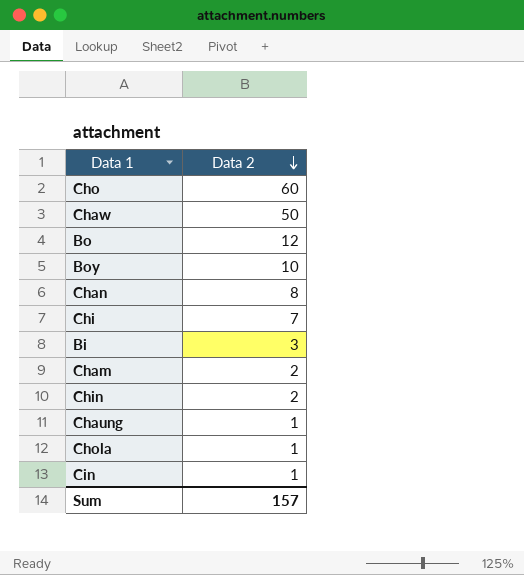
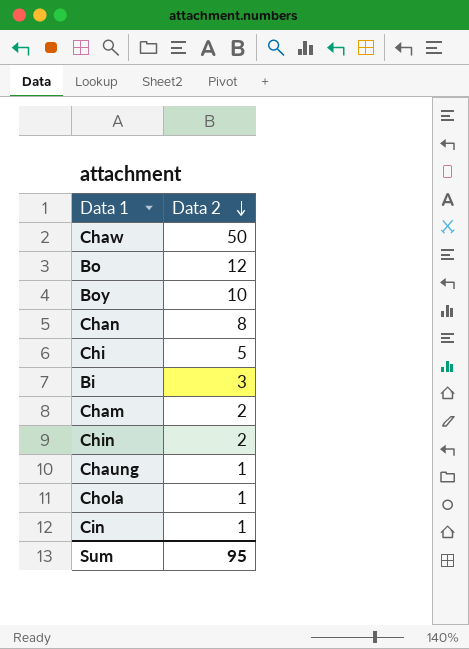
row Cho: 60 -> none
Chi | Data 2: 7 -> 5
Sum | Data 2: 157 -> 95

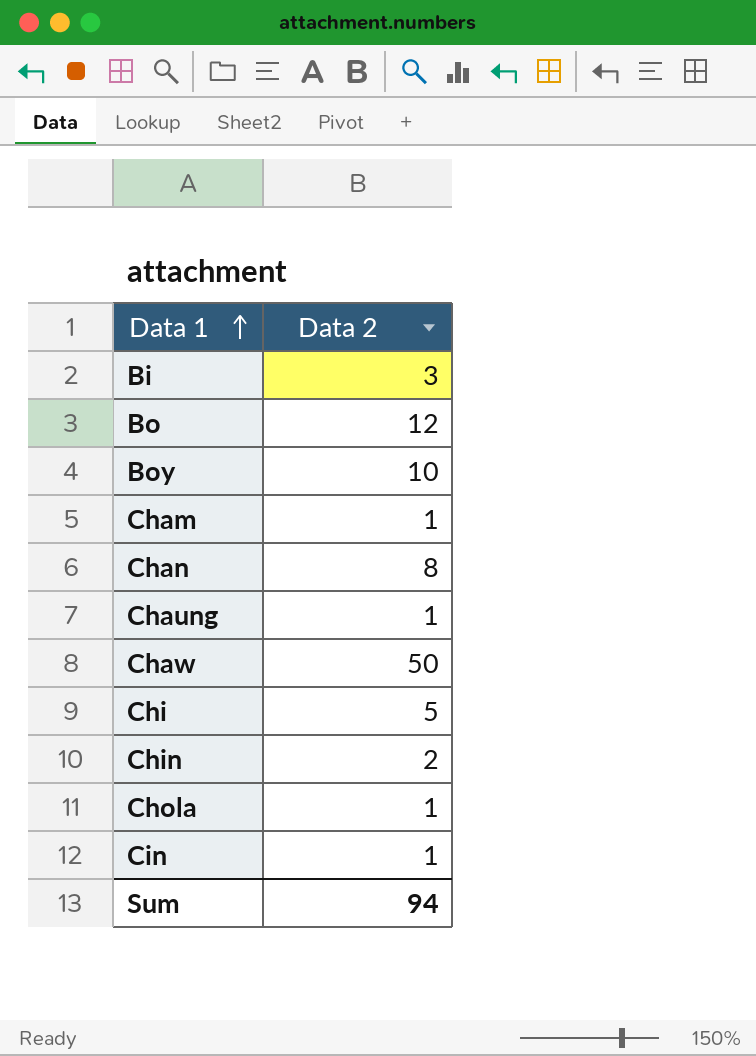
row order: Data 2 descending -> Data 1 ascending
Cham | Data 2: 2 -> 1
Sum | Data 2: 95 -> 94

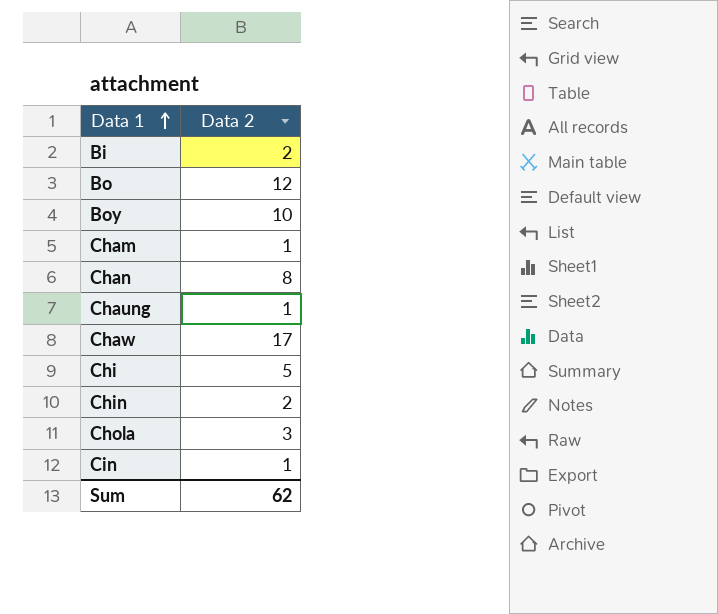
Bi | Data 2: 3 -> 2
Chaw | Data 2: 50 -> 17
Chola | Data 2: 1 -> 3
Sum | Data 2: 94 -> 62

